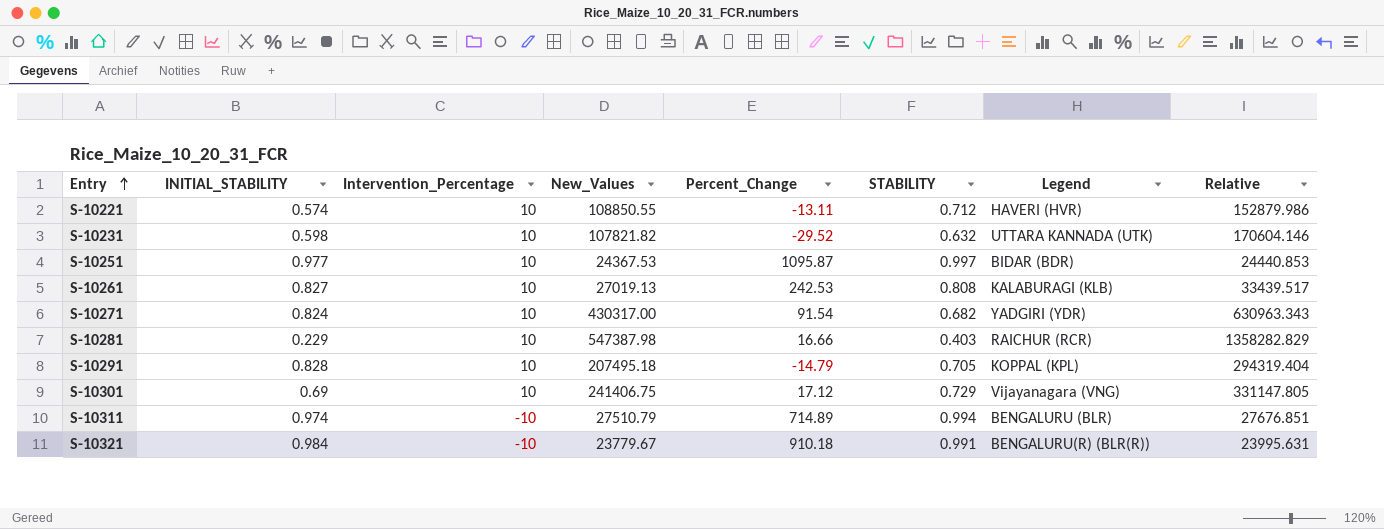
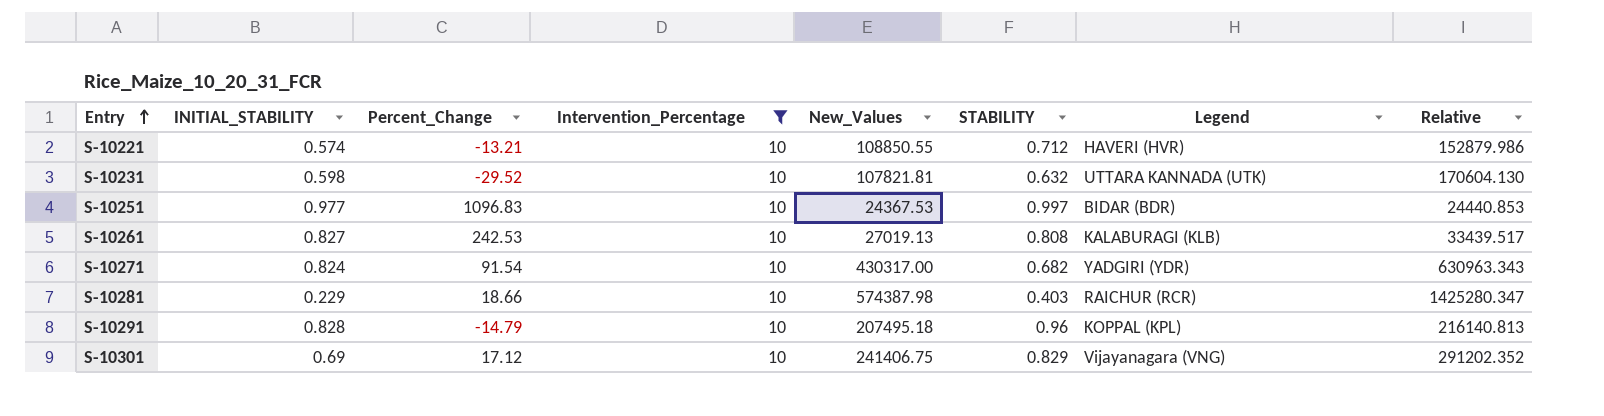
filter: none -> Intervention_Percentage = 10
column Percent_Change | position: 5 -> 3
S-10221 | Percent_Change: -13.11 -> -13.21
S-10231 | New_Values: 107821.82 -> 107821.81
S-10231 | Relative: 170604.146 -> 170604.130
S-10251 | Percent_Change: 1095.87 -> 1096.83
S-10281 | Percent_Change: 16.66 -> 18.66
S-10281 | New_Values: 547387.98 -> 574387.98
S-10281 | Relative: 1358282.829 -> 1425280.347
S-10291 | STABILITY: 0.705 -> 0.96
S-10291 | Relative: 294319.404 -> 216140.813
S-10301 | STABILITY: 0.729 -> 0.829
S-10301 | Relative: 331147.805 -> 291202.352

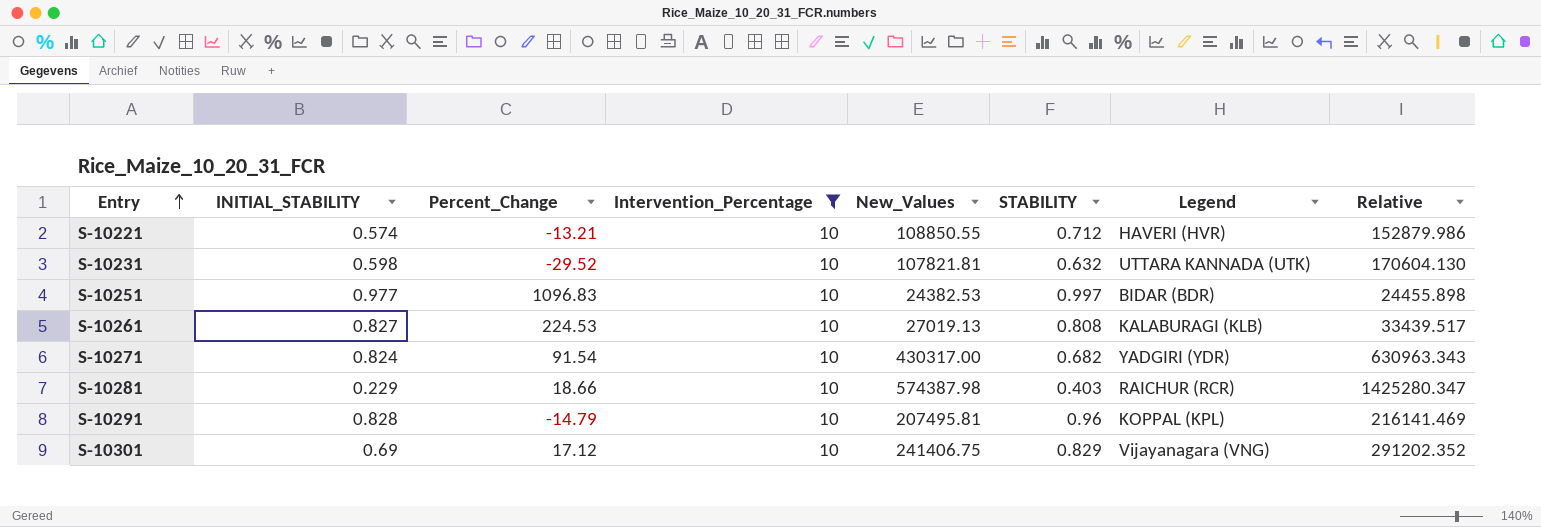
S-10251 | New_Values: 24367.53 -> 24382.53
S-10251 | Relative: 24440.853 -> 24455.898
S-10261 | Percent_Change: 242.53 -> 224.53
S-10291 | New_Values: 207495.18 -> 207495.81
S-10291 | Relative: 216140.813 -> 216141.469

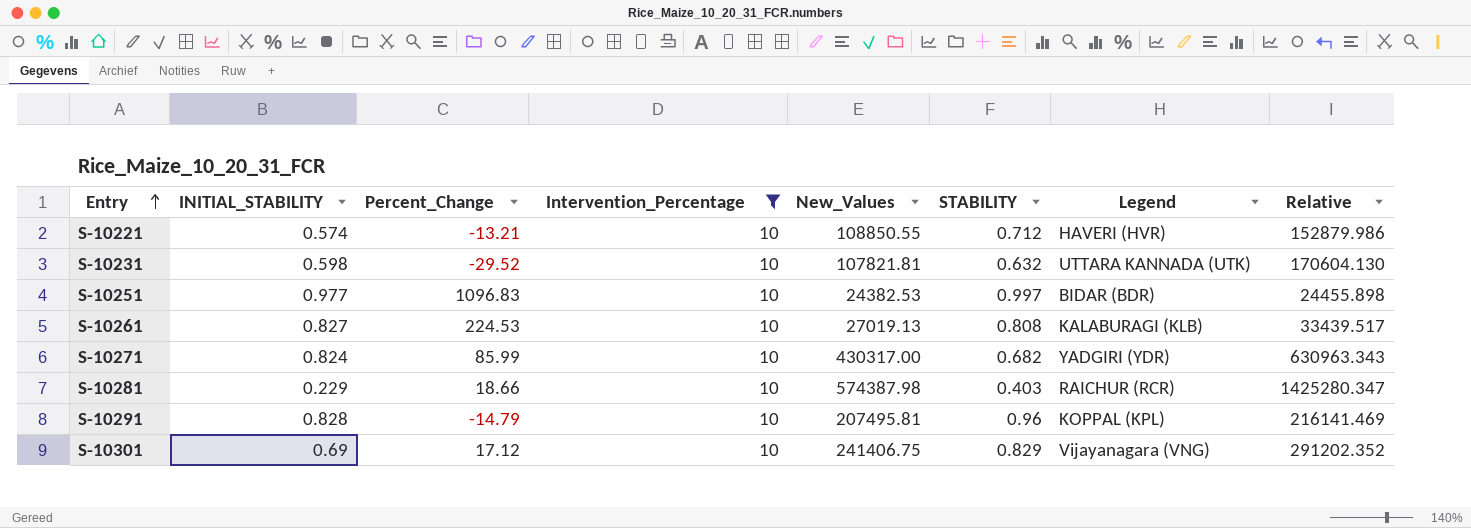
S-10271 | Percent_Change: 91.54 -> 85.99

